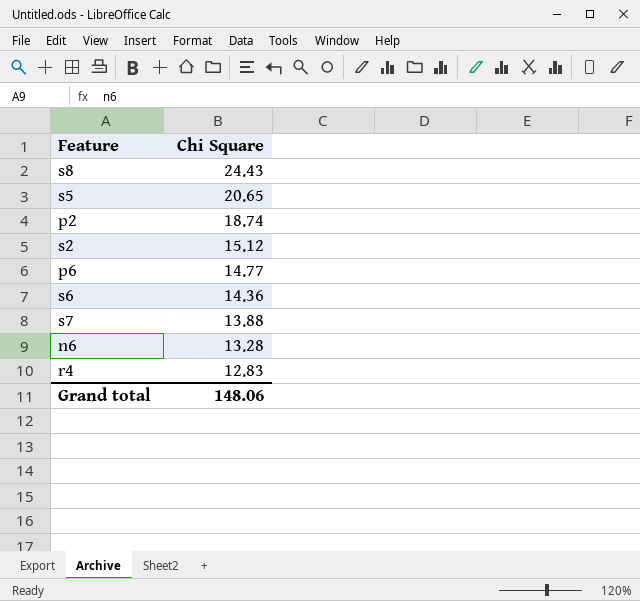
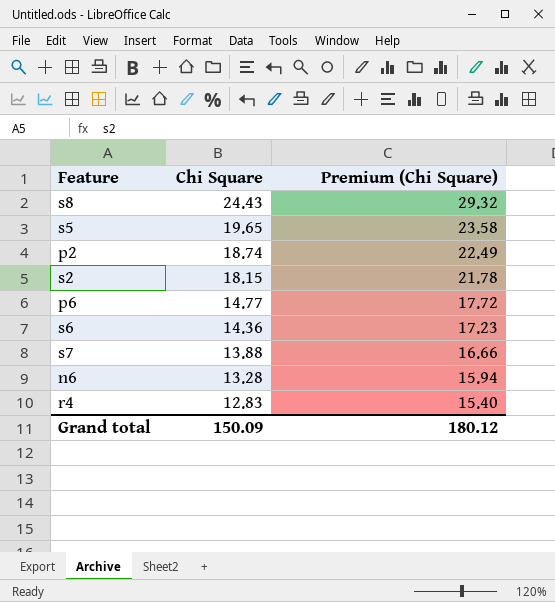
column Premium (Chi Square) | formula: none -> [Chi Square] * 1.2
s5 | Chi Square: 20.65 -> 19.65
s2 | Chi Square: 15.12 -> 18.15
Grand total | Chi Square: 148.06 -> 150.09

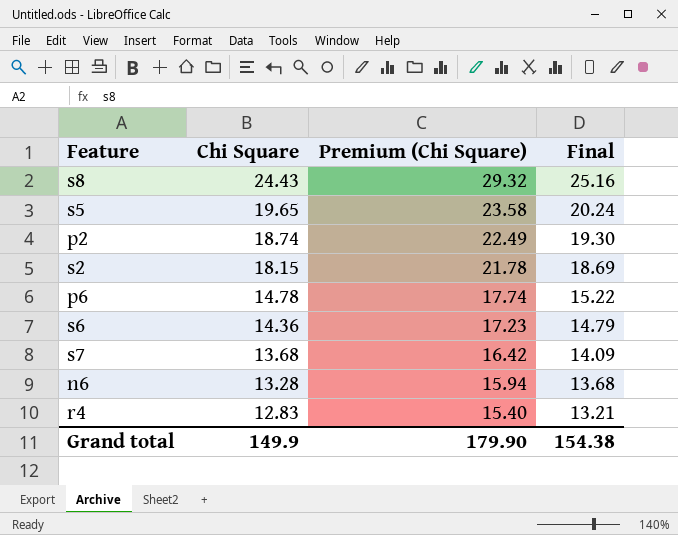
column Final | formula: none -> [Chi Square] * 1.03
p6 | Chi Square: 14.77 -> 14.78
p6 | Premium (Chi Square): 17.72 -> 17.74
s7 | Chi Square: 13.88 -> 13.68
s7 | Premium (Chi Square): 16.66 -> 16.42
Grand total | Chi Square: 150.09 -> 149.9
Grand total | Premium (Chi Square): 180.12 -> 179.90

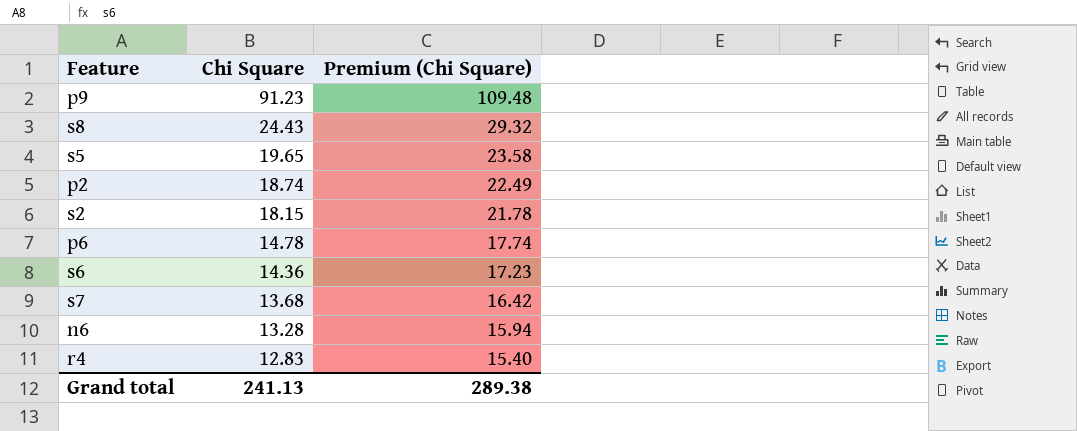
column Final | formula: [Chi Square] * 1.03 -> none
row p9: none -> 91.23 | 109.48
Grand total | Chi Square: 149.9 -> 241.13
Grand total | Premium (Chi Square): 179.90 -> 289.38

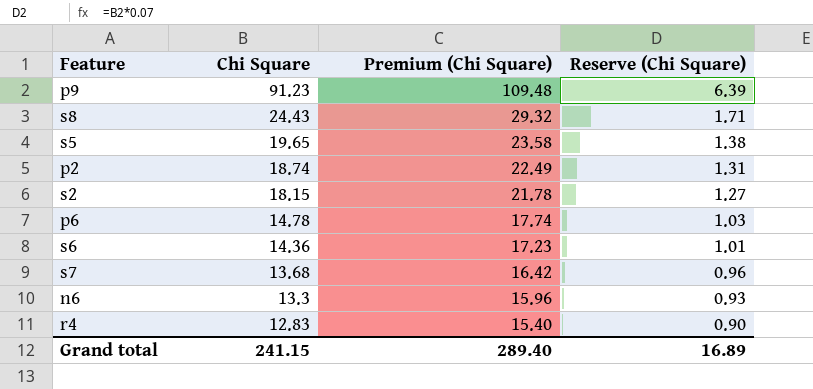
column Reserve (Chi Square) | formula: none -> [Chi Square] * 0.07
n6 | Chi Square: 13.28 -> 13.3
n6 | Premium (Chi Square): 15.94 -> 15.96
Grand total | Chi Square: 241.13 -> 241.15
Grand total | Premium (Chi Square): 289.38 -> 289.40

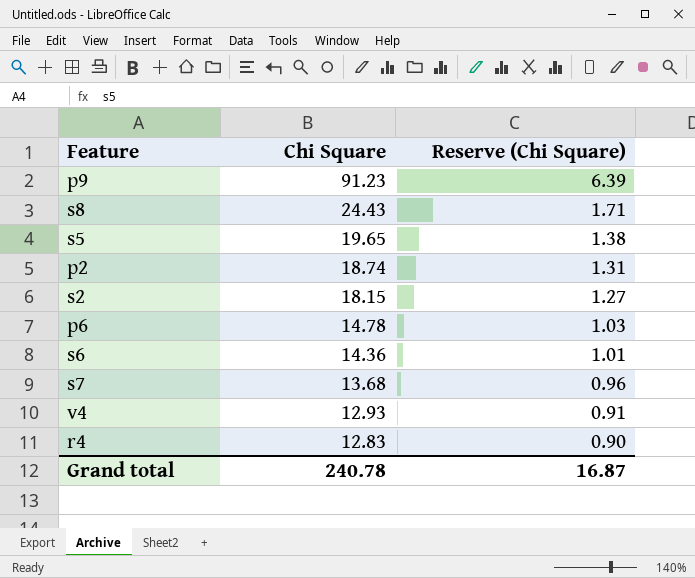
column Premium (Chi Square) | formula: [Chi Square] * 1.2 -> none
row n6: 13.3 | 15.96 | 0.93 -> none
row v4: none -> 12.93 | 0.91
Grand total | Chi Square: 241.15 -> 240.78
Grand total | Reserve (Chi Square): 16.89 -> 16.87

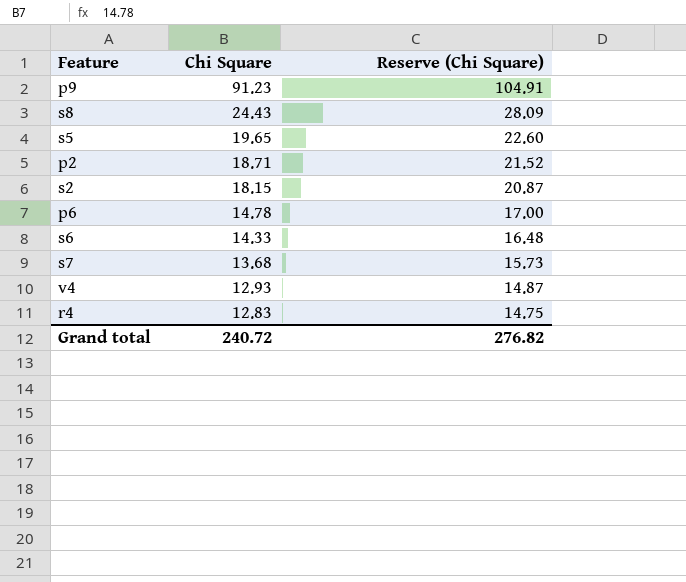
column Reserve (Chi Square) | formula: [Chi Square] * 0.07 -> [Chi Square] * 1.15
p2 | Chi Square: 18.74 -> 18.71
s6 | Chi Square: 14.36 -> 14.33
Grand total | Chi Square: 240.78 -> 240.72
Grand total | Reserve (Chi Square): 16.87 -> 276.82

